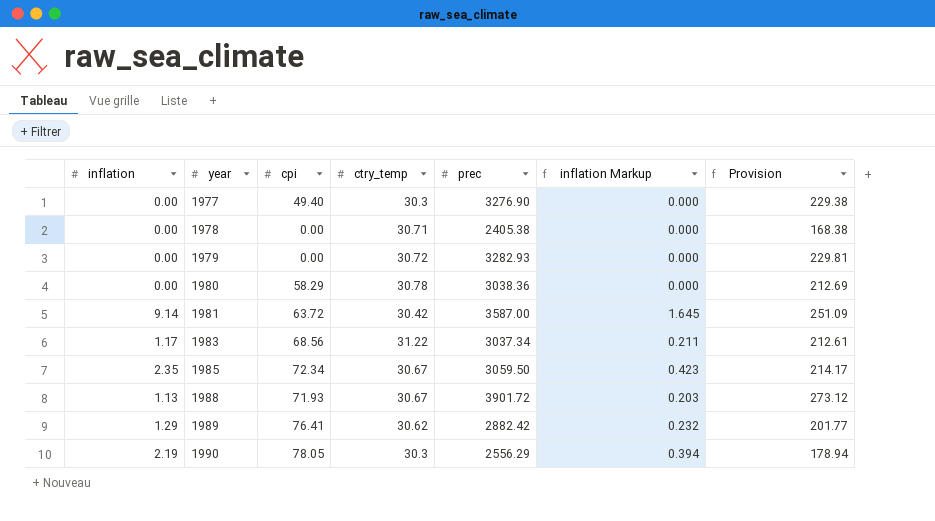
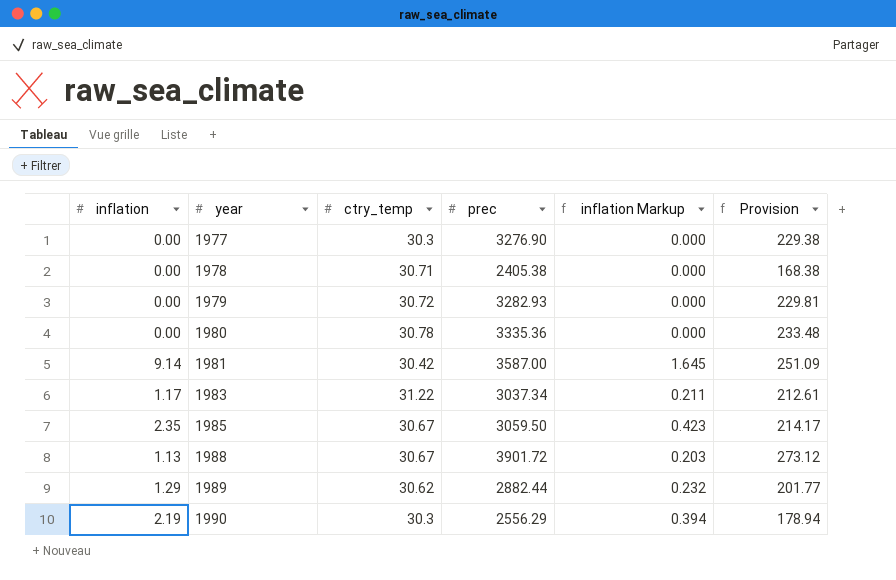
column cpi | position: 3 -> none
1980 | prec: 3038.36 -> 3335.36
1980 | Provision: 212.69 -> 233.48
1989 | prec: 2882.42 -> 2882.44

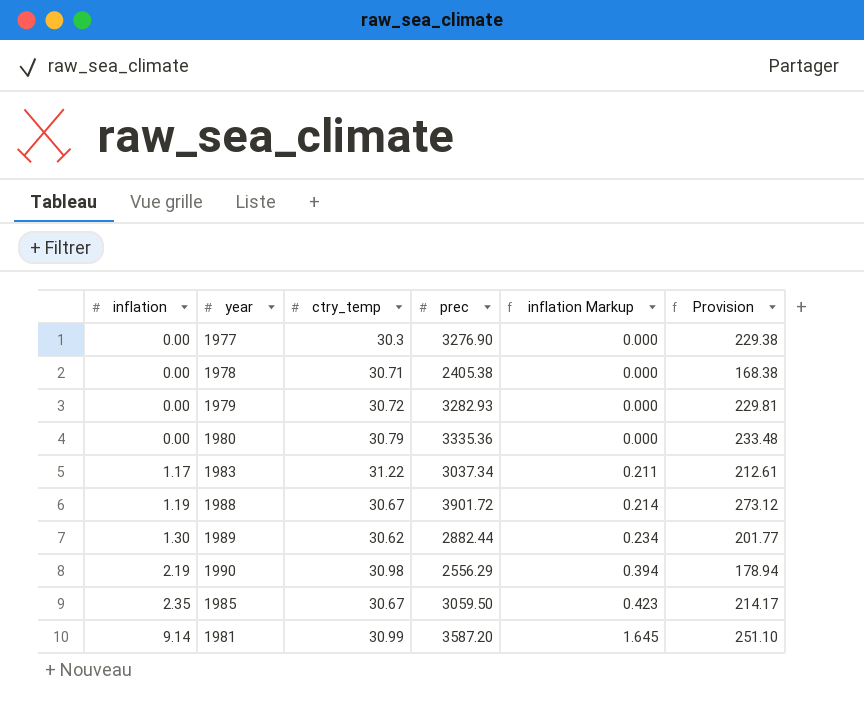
row order: year ascending -> inflation ascending
1980 | ctry_temp: 30.78 -> 30.79
1988 | inflation: 1.13 -> 1.19
1988 | inflation Markup: 0.203 -> 0.214
1989 | inflation: 1.29 -> 1.30
1989 | inflation Markup: 0.232 -> 0.234
1990 | ctry_temp: 30.3 -> 30.98
1981 | ctry_temp: 30.42 -> 30.99
1981 | prec: 3587.00 -> 3587.20
1981 | Provision: 251.09 -> 251.10

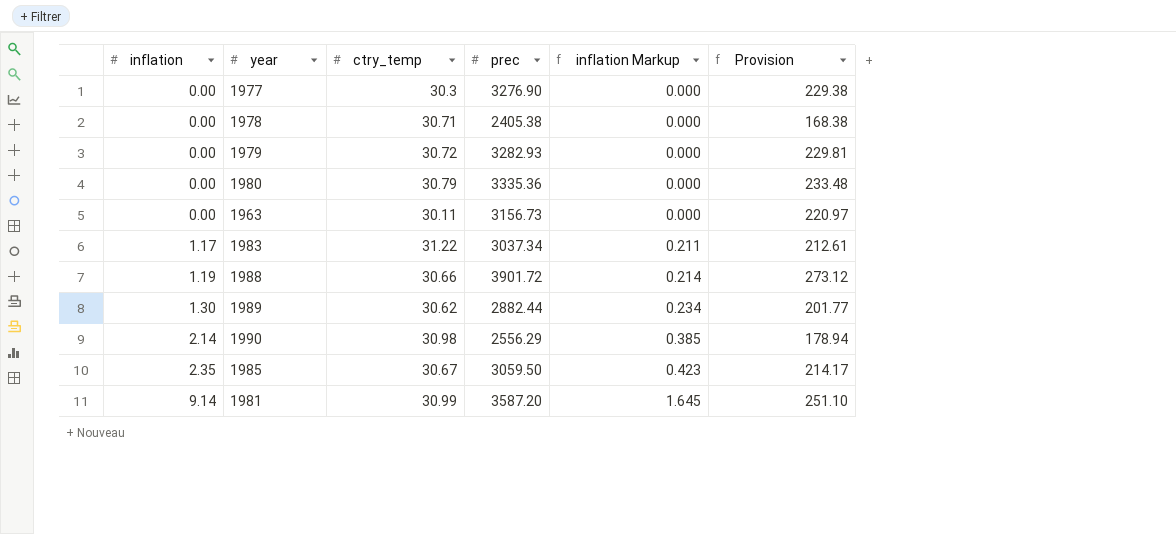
row 1963: none -> 0.00 | 30.11 | 3156.73 | 0.000 | 220.97
1988 | ctry_temp: 30.67 -> 30.66
1990 | inflation: 2.19 -> 2.14
1990 | inflation Markup: 0.394 -> 0.385

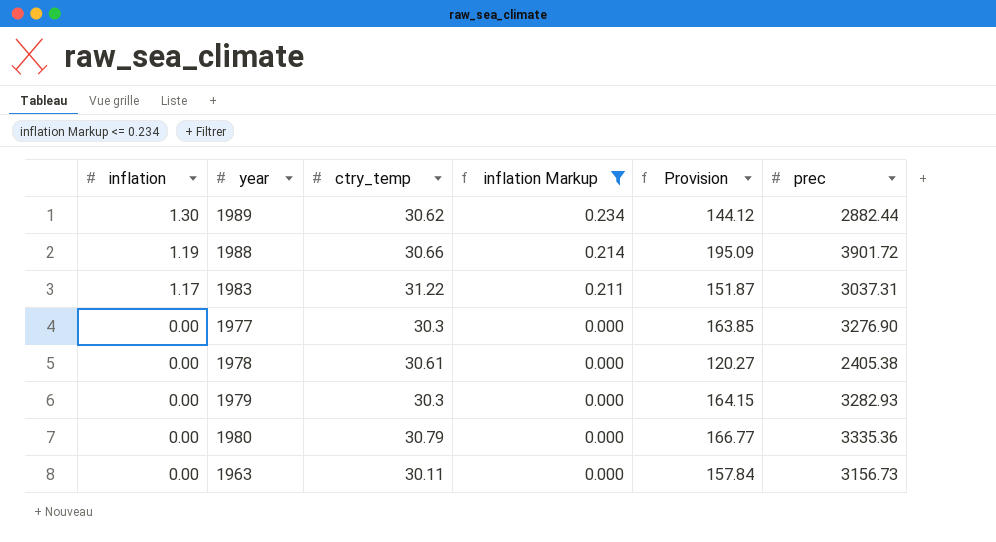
filter: none -> inflation Markup <= 0.234
row order: inflation ascending -> inflation descending
column Provision | formula: [prec] * 0.07 -> [prec] * 0.05
column prec | position: 4 -> 6
1983 | prec: 3037.34 -> 3037.31
1978 | ctry_temp: 30.71 -> 30.61
1979 | ctry_temp: 30.72 -> 30.3

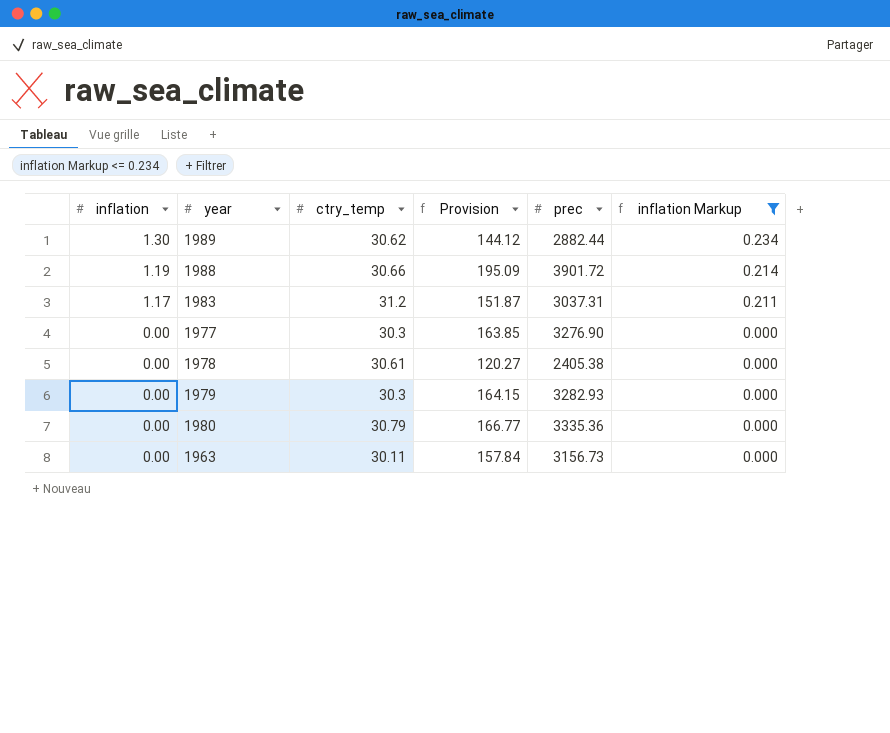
column inflation Markup | position: 4 -> 6
1983 | ctry_temp: 31.22 -> 31.2

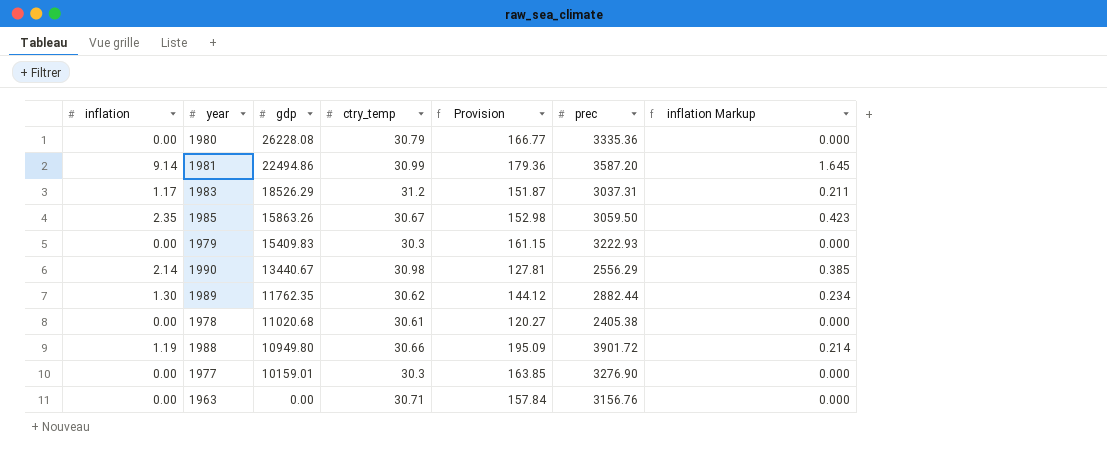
filter: inflation Markup <= 0.234 -> none
row order: inflation descending -> gdp descending
column gdp | position: none -> 3
1979 | Provision: 164.15 -> 161.15
1979 | prec: 3282.93 -> 3222.93
1963 | ctry_temp: 30.11 -> 30.71
1963 | prec: 3156.73 -> 3156.76

